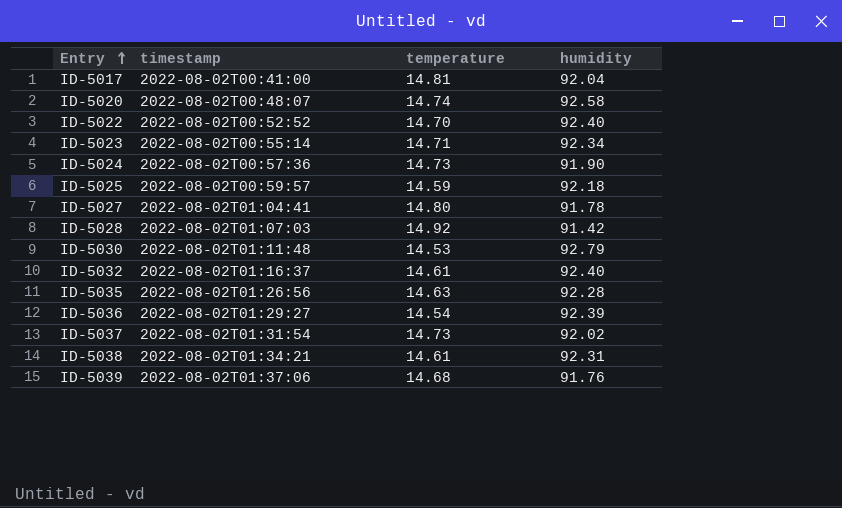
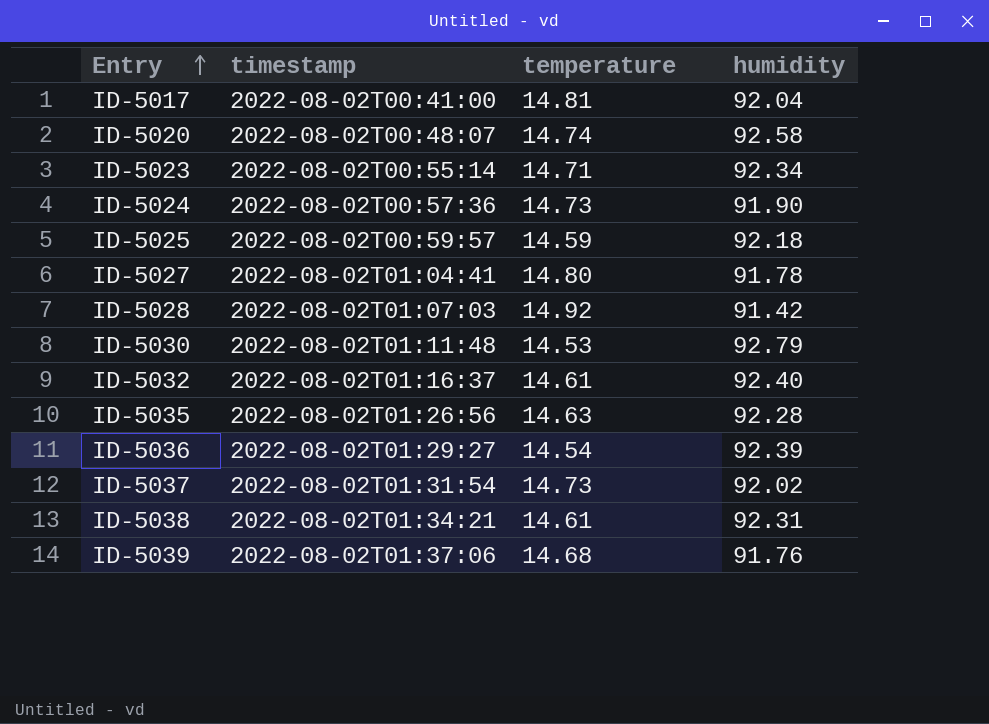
row ID-5022: 2022-08-02T00:52:52 | 14.70 | 92.40 -> none

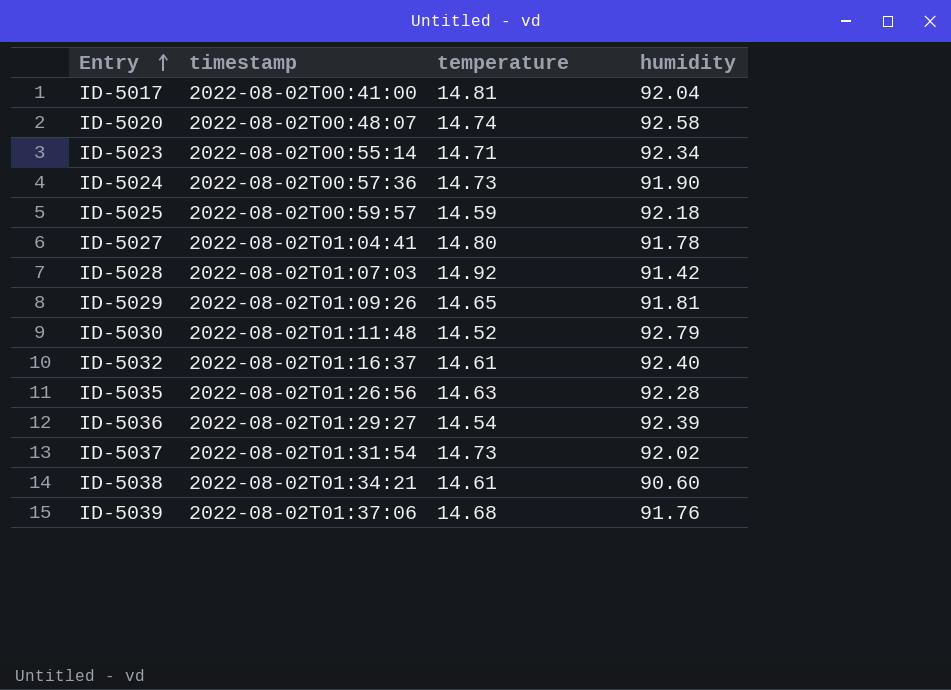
row ID-5029: none -> 2022-08-02T01:09:26 | 14.65 | 91.81
ID-5030 | temperature: 14.53 -> 14.52
ID-5038 | humidity: 92.31 -> 90.60

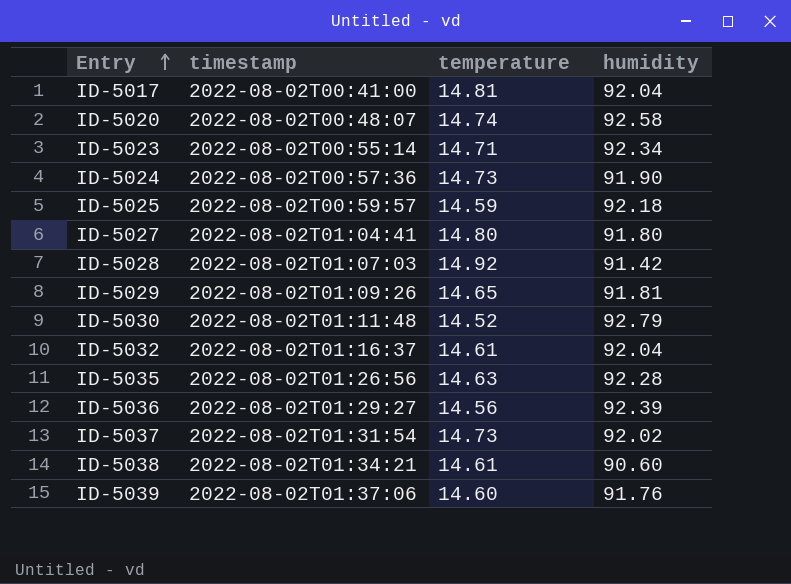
ID-5027 | humidity: 91.78 -> 91.80
ID-5032 | humidity: 92.40 -> 92.04
ID-5036 | temperature: 14.54 -> 14.56
ID-5039 | temperature: 14.68 -> 14.60

